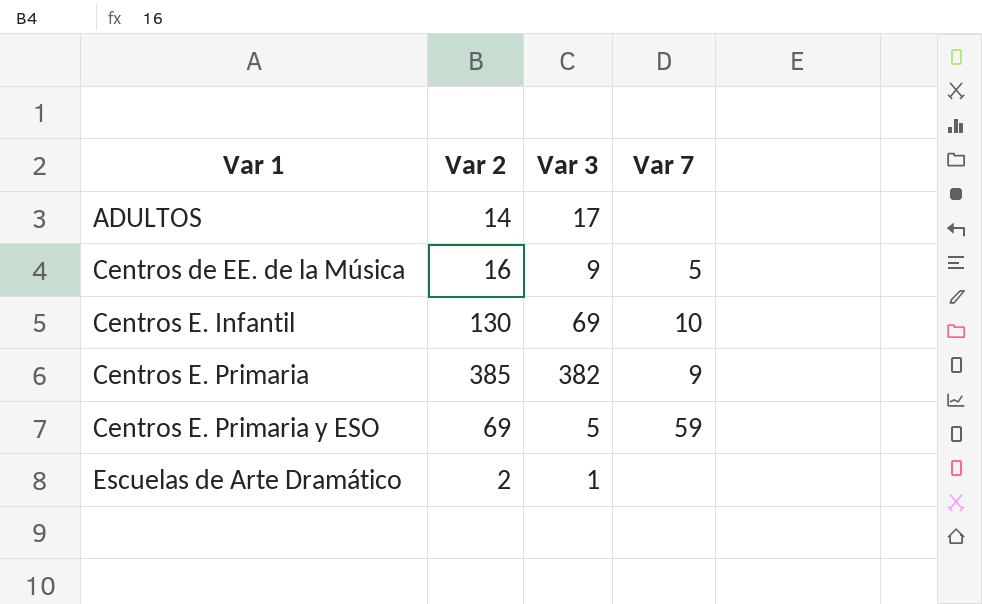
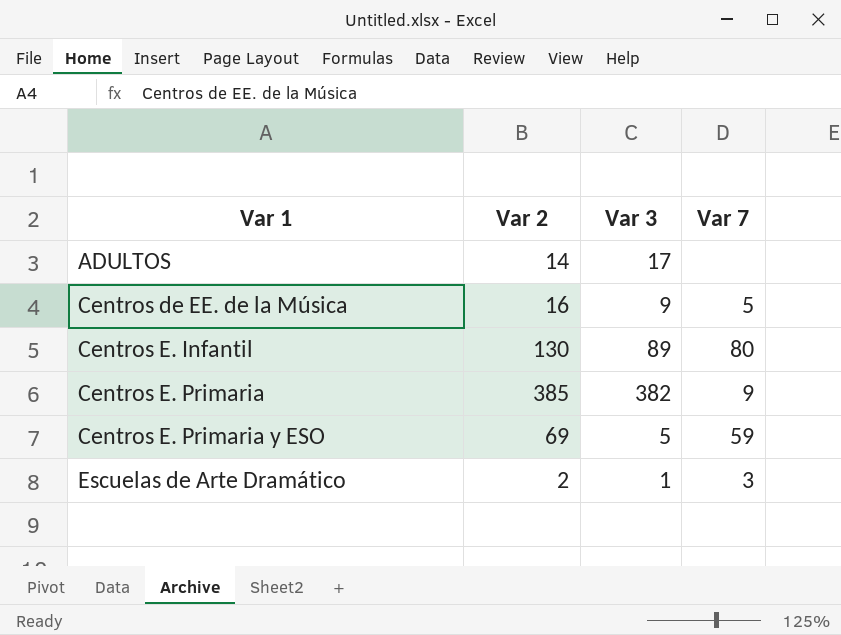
Centros E. Infantil | Var 3: 69 -> 89
Centros E. Infantil | Var 7: 10 -> 80
Escuelas de Arte Dramático | Var 7: none -> 3

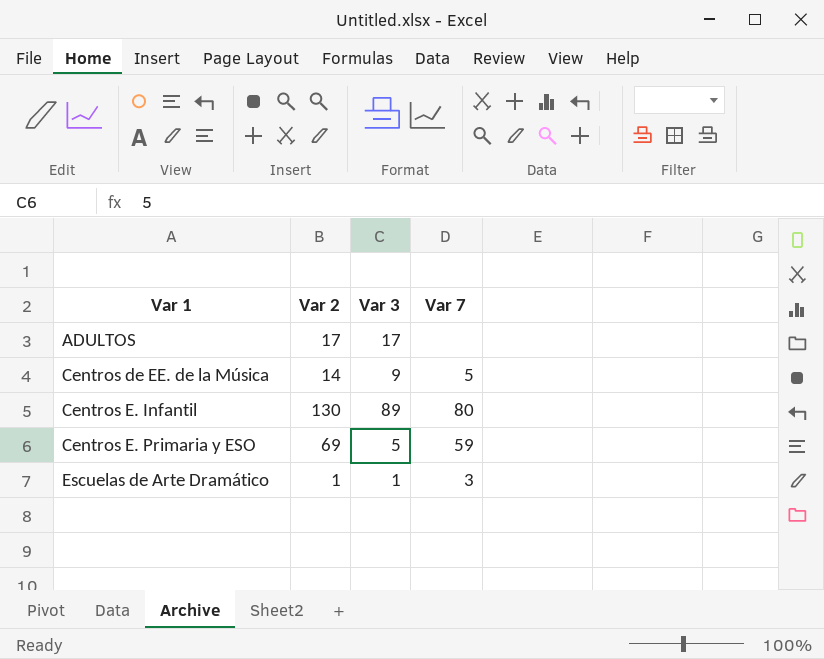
row Centros E. Primaria: 385 | 382 | 9 -> none
ADULTOS | Var 2: 14 -> 17
Centros de EE. de la Música | Var 2: 16 -> 14
Escuelas de Arte Dramático | Var 2: 2 -> 1

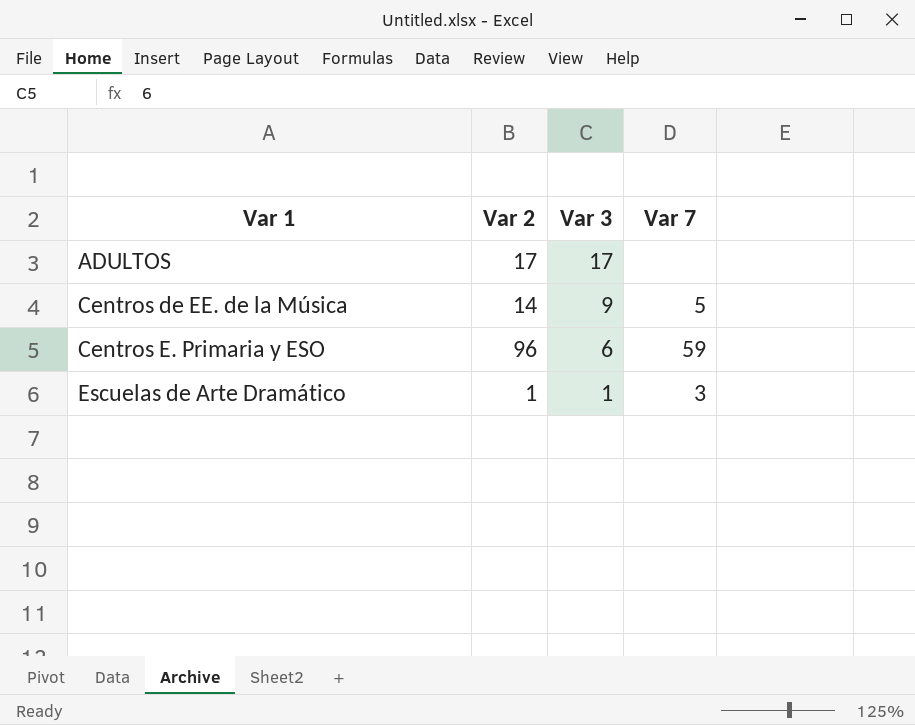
row Centros E. Infantil: 130 | 89 | 80 -> none
Centros E. Primaria y ESO | Var 2: 69 -> 96
Centros E. Primaria y ESO | Var 3: 5 -> 6

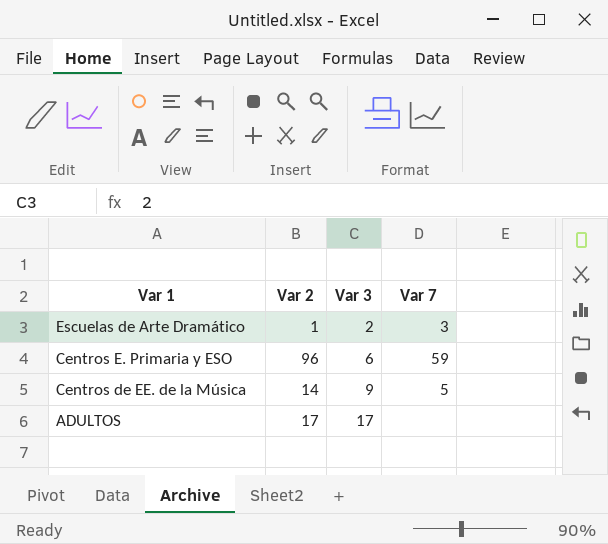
row order: Var 1 ascending -> Var 1 descending
Escuelas de Arte Dramático | Var 3: 1 -> 2

